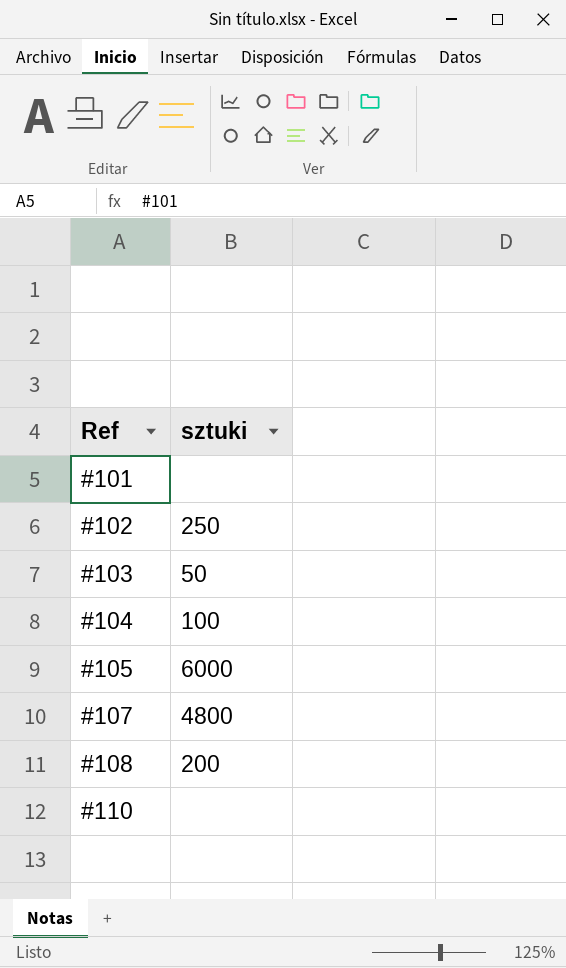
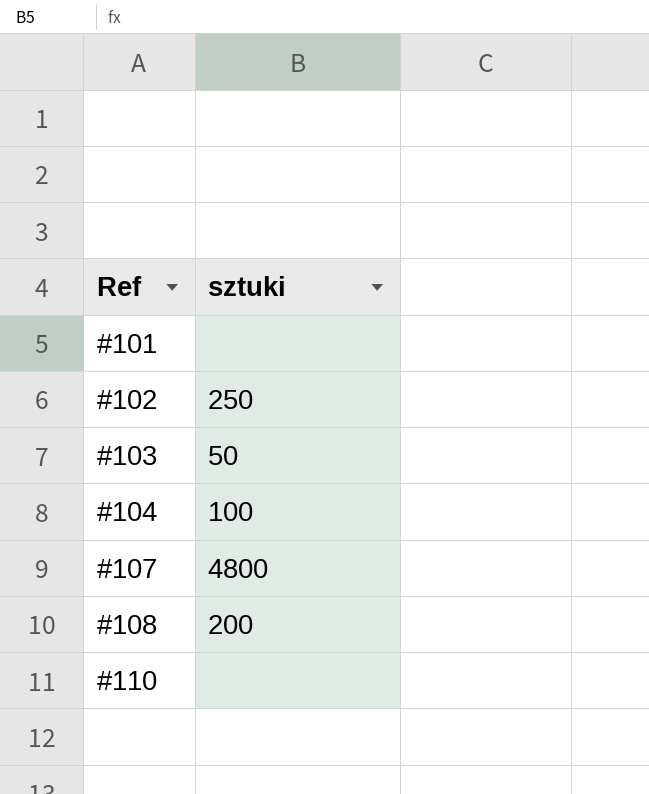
row #105: 6000 -> none

